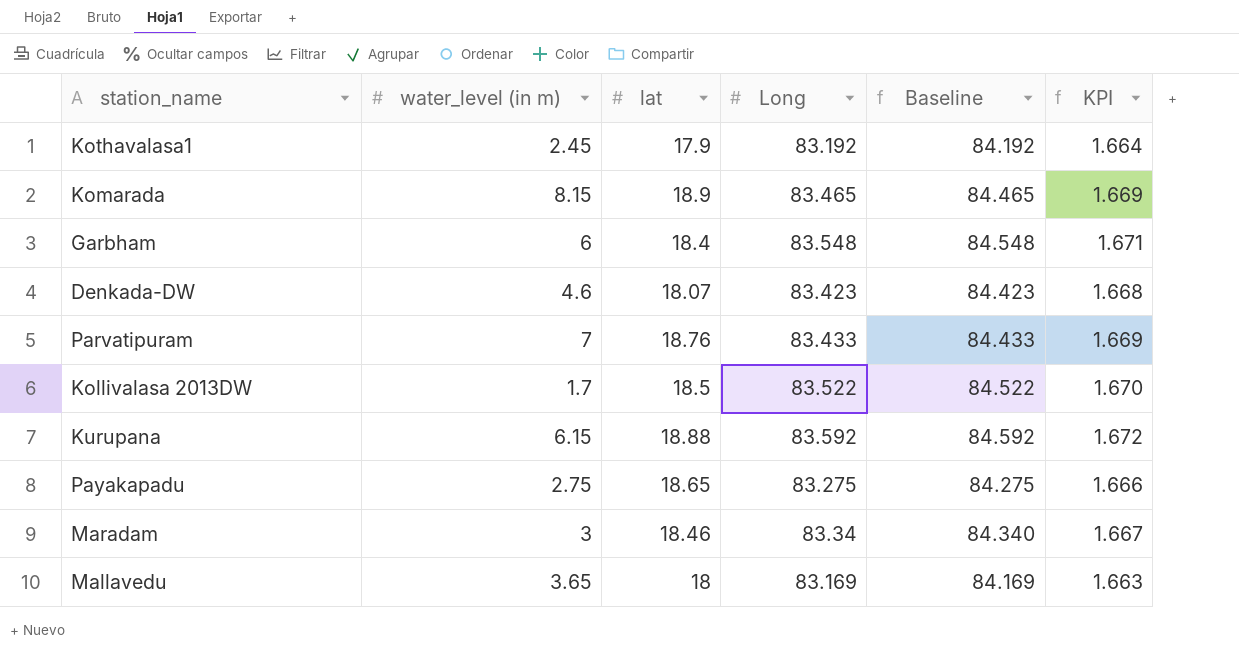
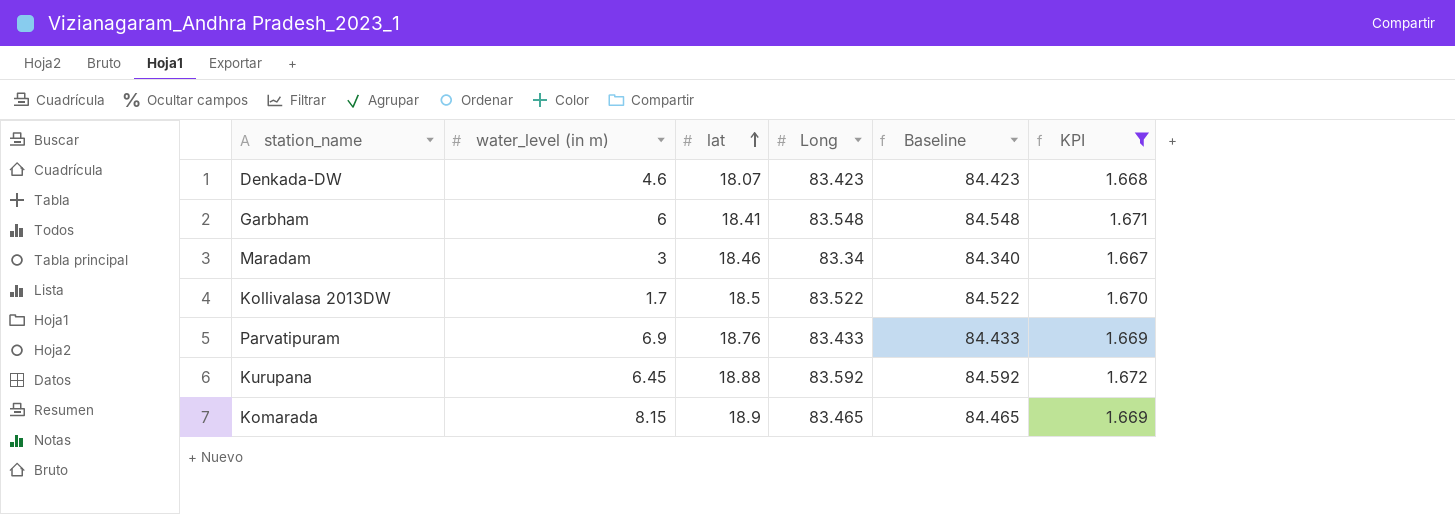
filter: none -> KPI >= 1.667
row order: none -> lat ascending
Garbham | lat: 18.4 -> 18.41
Parvatipuram | water_level (in m): 7 -> 6.9
Kurupana | water_level (in m): 6.15 -> 6.45

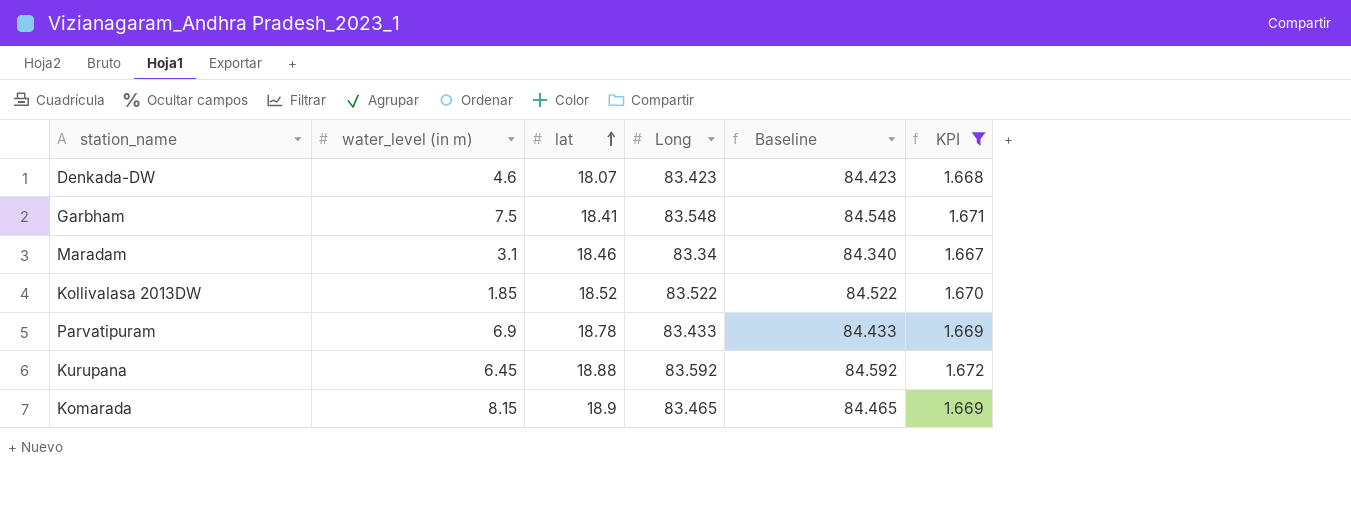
Garbham | water_level (in m): 6 -> 7.5
Maradam | water_level (in m): 3 -> 3.1
Kollivalasa 2013DW | water_level (in m): 1.7 -> 1.85
Kollivalasa 2013DW | lat: 18.5 -> 18.52
Parvatipuram | lat: 18.76 -> 18.78

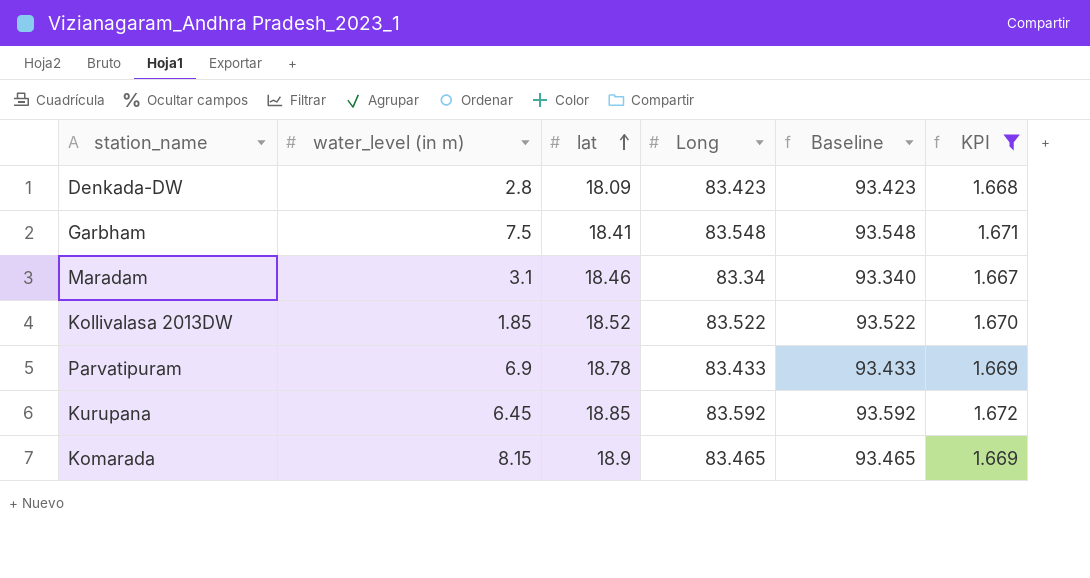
column Baseline | formula: [Long] + 1 -> [Long] + 10
Denkada-DW | water_level (in m): 4.6 -> 2.8
Denkada-DW | lat: 18.07 -> 18.09
Kurupana | lat: 18.88 -> 18.85

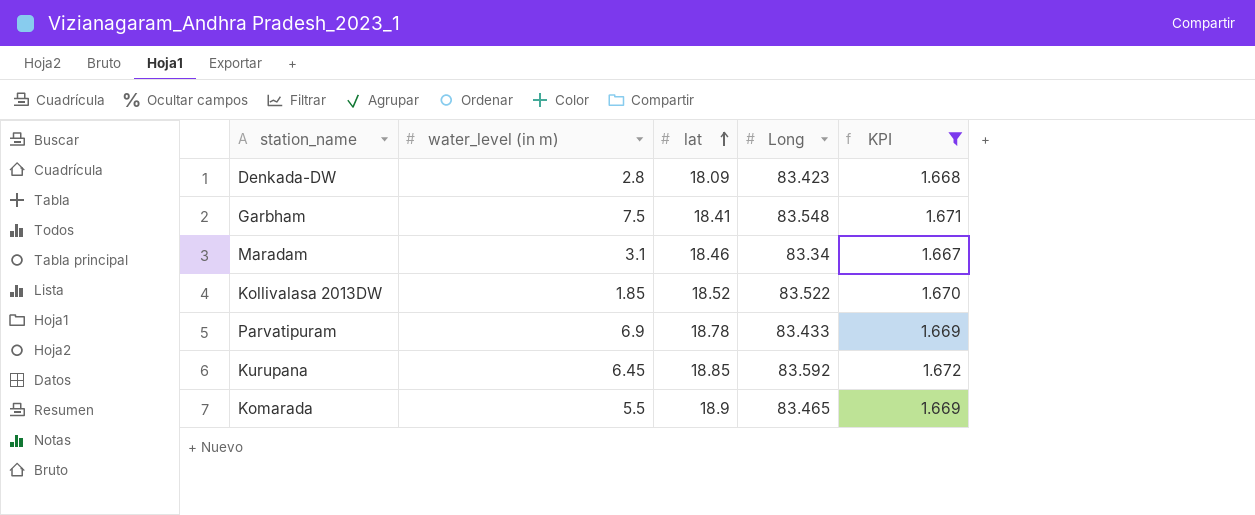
column Baseline | formula: [Long] + 10 -> none
Komarada | water_level (in m): 8.15 -> 5.5

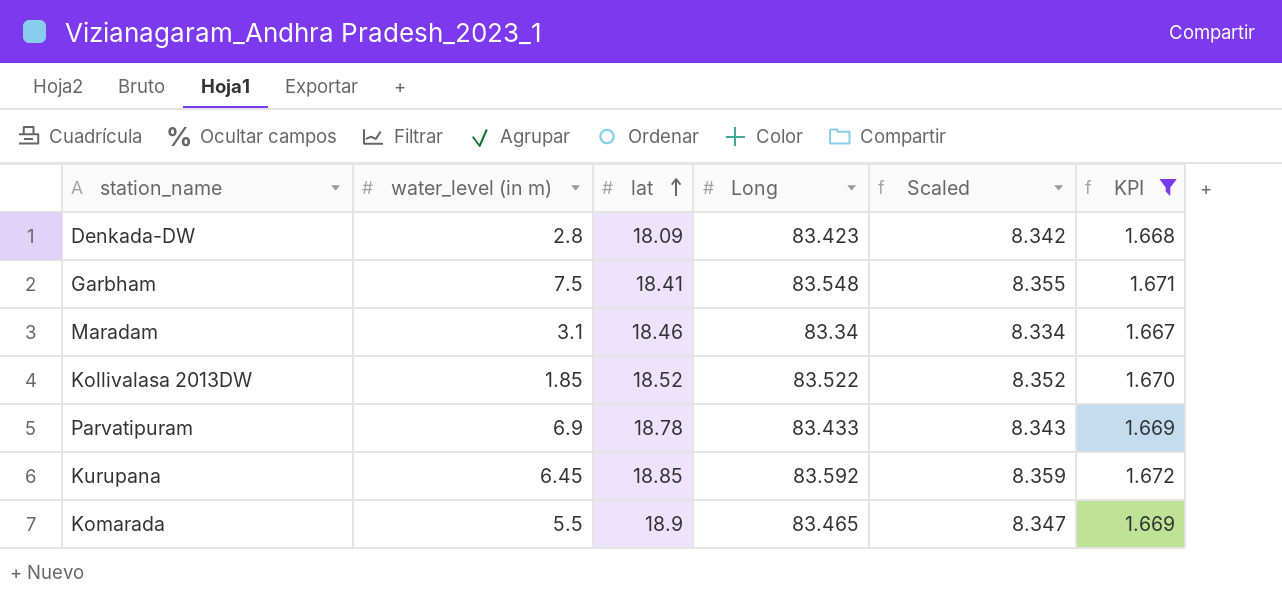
column Scaled | formula: none -> [Long] * 0.1

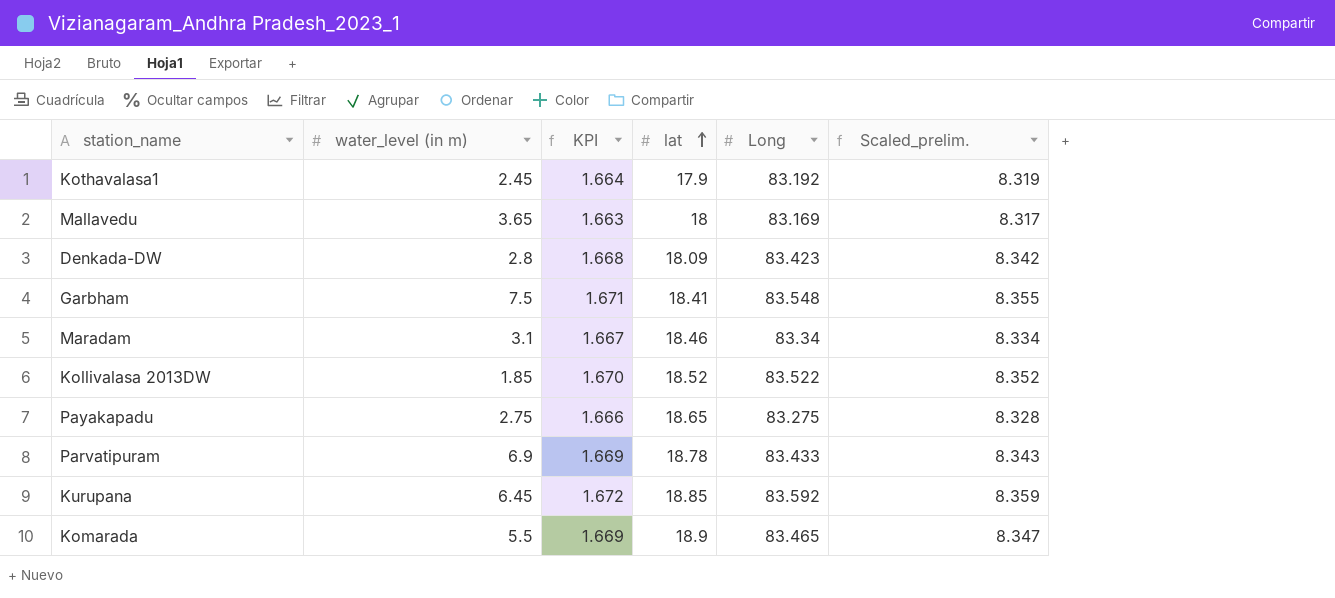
filter: KPI >= 1.667 -> none
column KPI | position: 6 -> 3
column name: Scaled -> Scaled_prelim.

